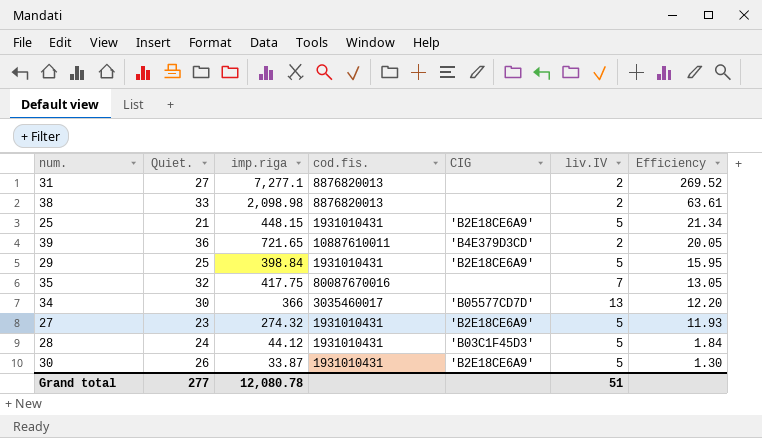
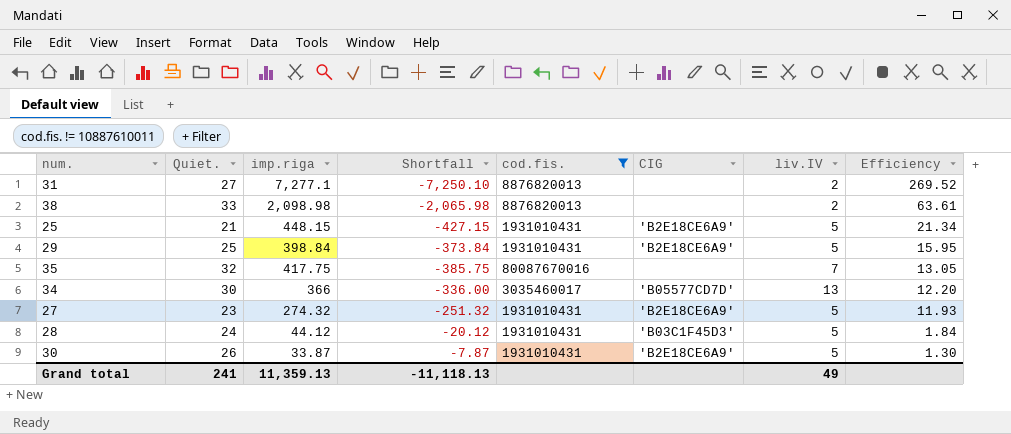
filter: none -> cod.fis. != 10887610011
column Shortfall | formula: none -> [Quiet.] - [imp.riga]
Grand total | Quiet.: 277 -> 241
Grand total | imp.riga: 12,080.78 -> 11,359.13
Grand total | liv.IV: 51 -> 49

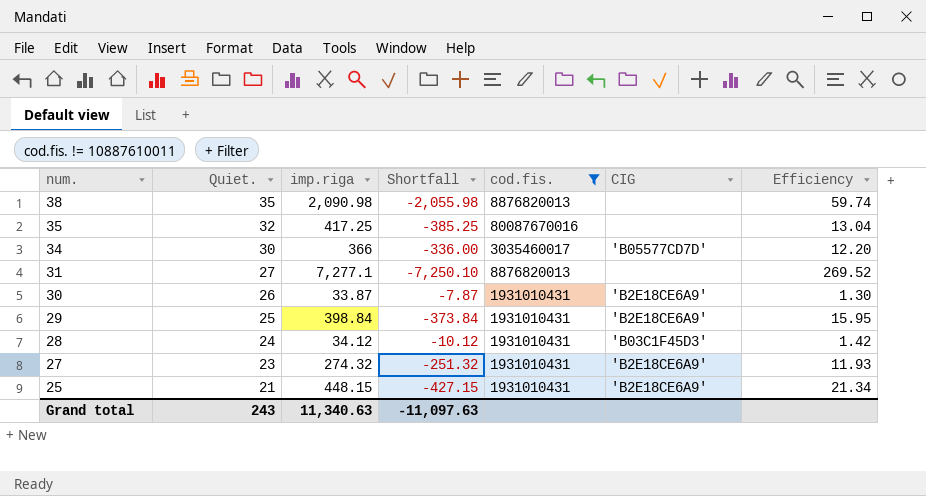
row order: Efficiency descending -> num. descending
column liv.IV | position: 7 -> none
38 | Quiet.: 33 -> 35
38 | imp.riga: 2,098.98 -> 2,090.98
38 | Shortfall: -2,065.98 -> -2,055.98
38 | Efficiency: 63.61 -> 59.74
35 | imp.riga: 417.75 -> 417.25
35 | Shortfall: -385.75 -> -385.25
35 | Efficiency: 13.05 -> 13.04
28 | imp.riga: 44.12 -> 34.12
28 | Shortfall: -20.12 -> -10.12
28 | Efficiency: 1.84 -> 1.42
Grand total | Quiet.: 241 -> 243
Grand total | imp.riga: 11,359.13 -> 11,340.63
Grand total | Shortfall: -11,118.13 -> -11,097.63

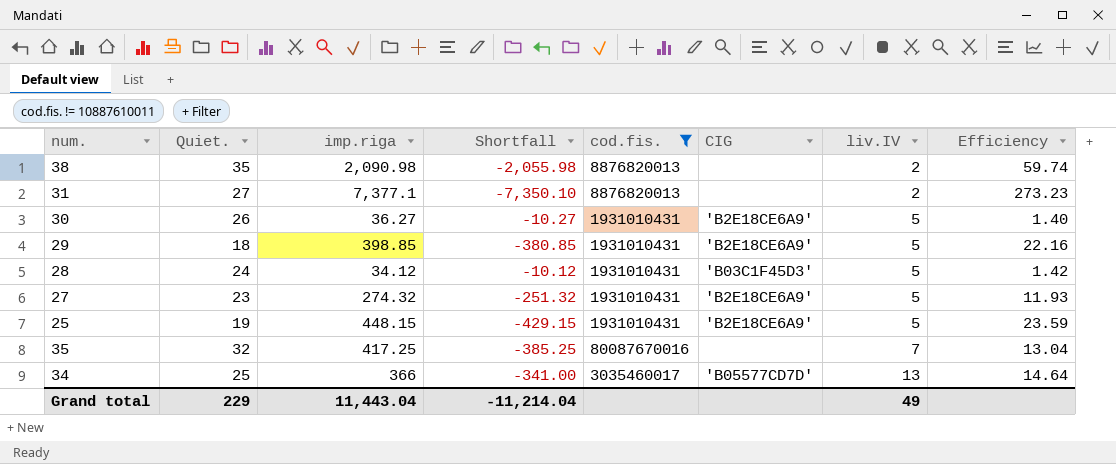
row order: num. descending -> liv.IV ascending
column liv.IV | position: none -> 7
31 | imp.riga: 7,277.1 -> 7,377.1
31 | Shortfall: -7,250.10 -> -7,350.10
31 | Efficiency: 269.52 -> 273.23
30 | imp.riga: 33.87 -> 36.27
30 | Shortfall: -7.87 -> -10.27
30 | Efficiency: 1.30 -> 1.40
29 | Quiet.: 25 -> 18
29 | imp.riga: 398.84 -> 398.85
29 | Shortfall: -373.84 -> -380.85
29 | Efficiency: 15.95 -> 22.16
25 | Quiet.: 21 -> 19
25 | Shortfall: -427.15 -> -429.15
25 | Efficiency: 21.34 -> 23.59
34 | Quiet.: 30 -> 25
34 | Shortfall: -336.00 -> -341.00
34 | Efficiency: 12.20 -> 14.64
Grand total | Quiet.: 243 -> 229
Grand total | imp.riga: 11,340.63 -> 11,443.04
Grand total | Shortfall: -11,097.63 -> -11,214.04

